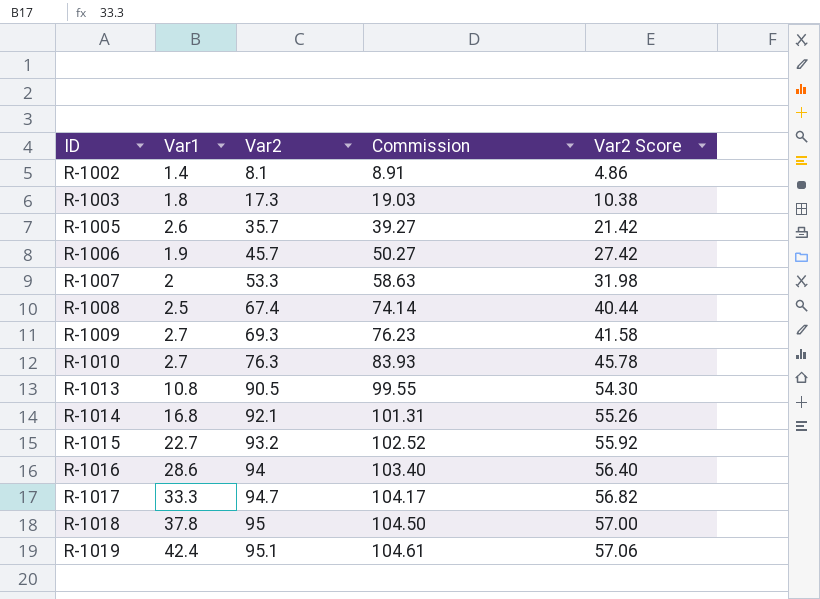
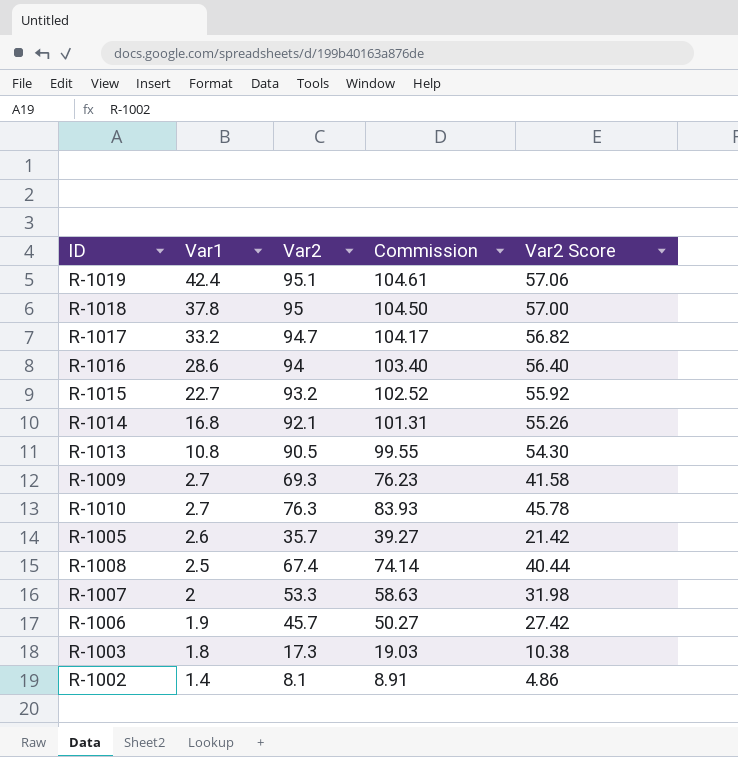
row order: ID ascending -> Var1 descending
R-1017 | Var1: 33.3 -> 33.2

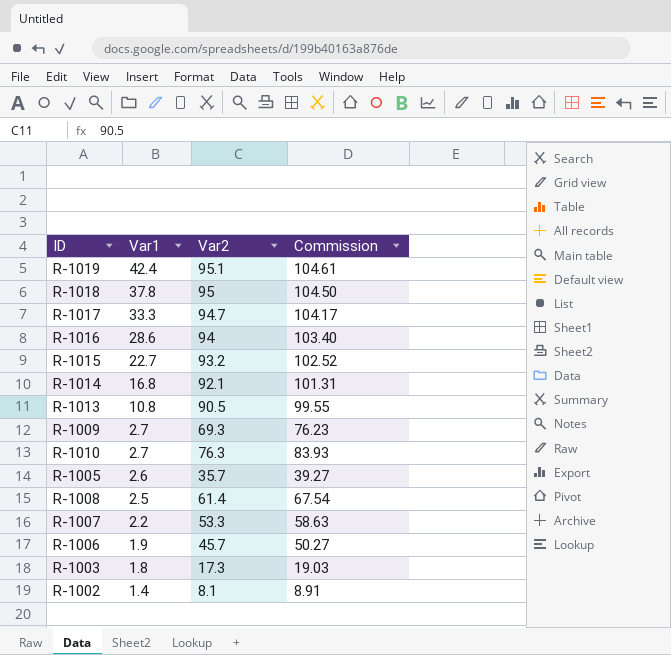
column Var2 Score | formula: [Var2] * 0.6 -> none
R-1017 | Var1: 33.2 -> 33.3
R-1008 | Var2: 67.4 -> 61.4
R-1008 | Commission: 74.14 -> 67.54
R-1007 | Var1: 2 -> 2.2

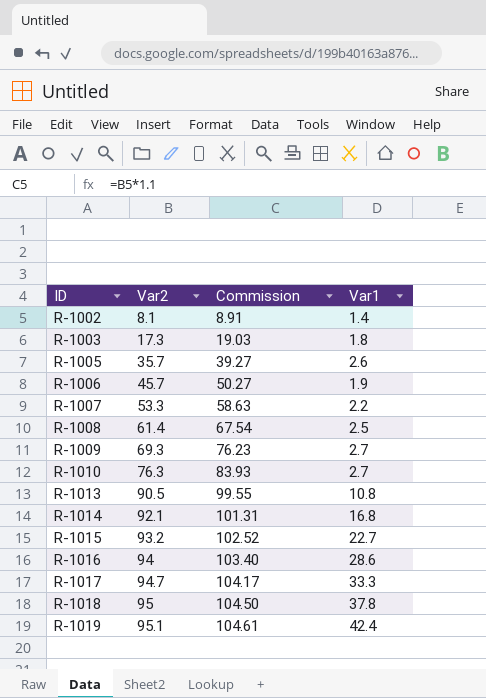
row order: Var1 descending -> ID ascending
column Var1 | position: 2 -> 4

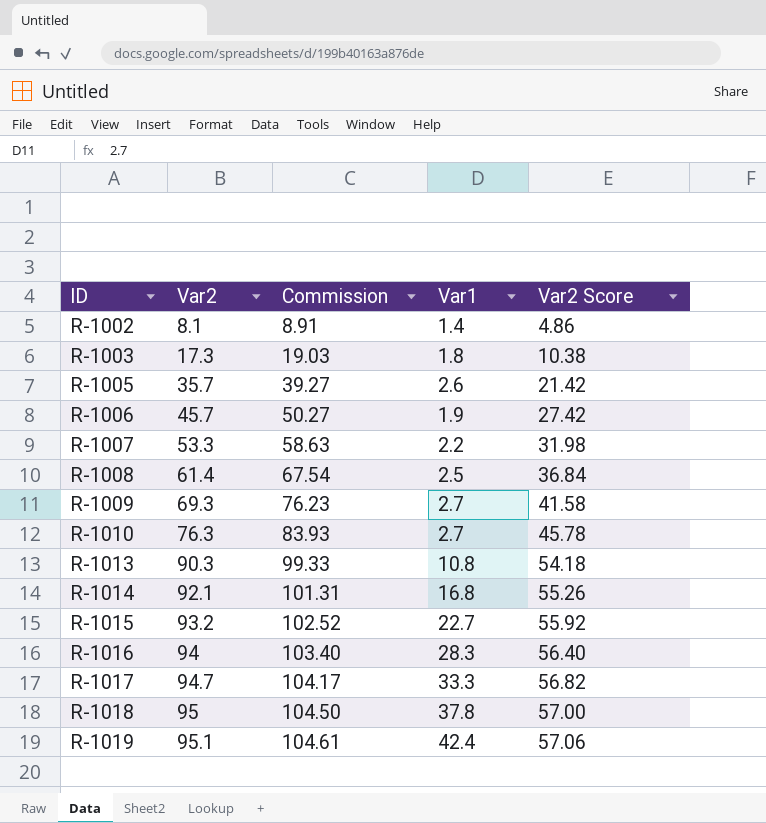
column Var2 Score | formula: none -> [Var2] * 0.6
R-1013 | Var2: 90.5 -> 90.3
R-1013 | Commission: 99.55 -> 99.33
R-1016 | Var1: 28.6 -> 28.3

